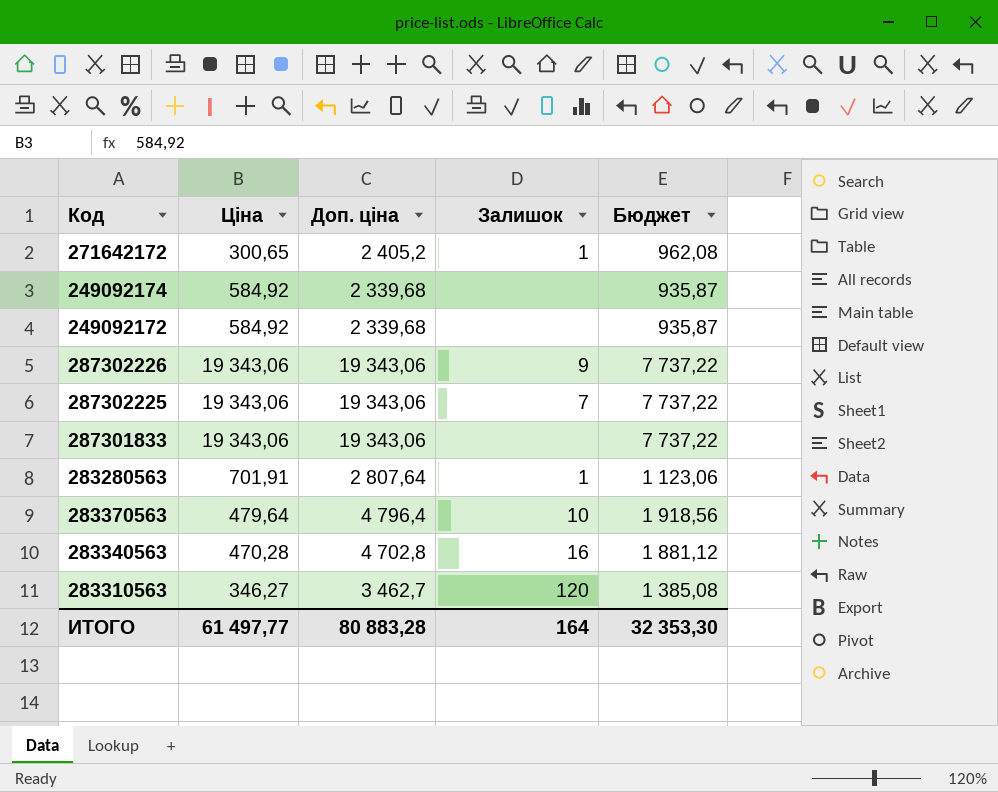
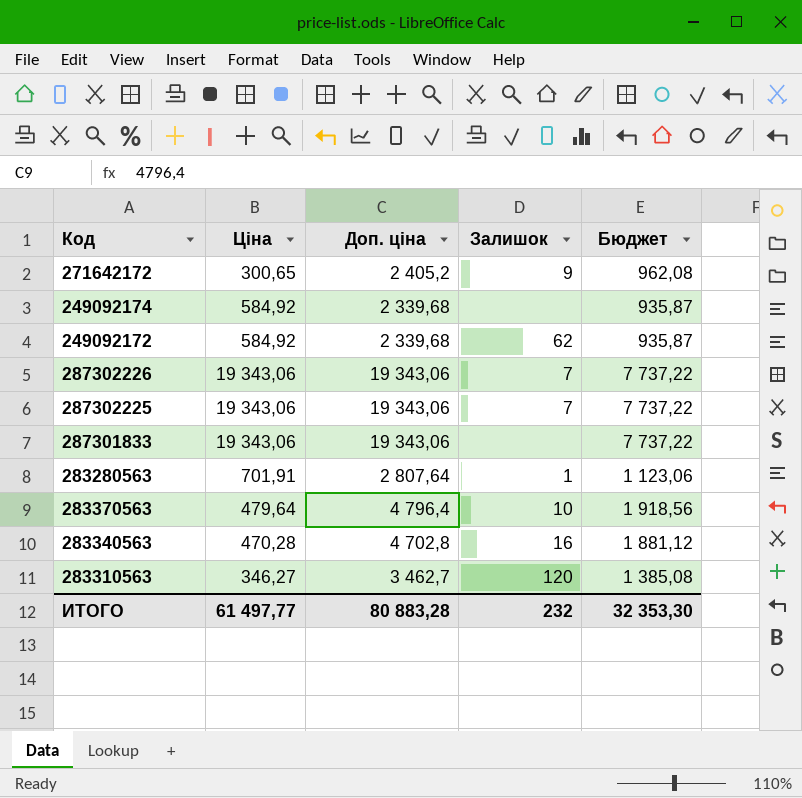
271642172 | Залишок: 1 -> 9
249092172 | Залишок: none -> 62
287302226 | Залишок: 9 -> 7
ИТОГО | Залишок: 164 -> 232

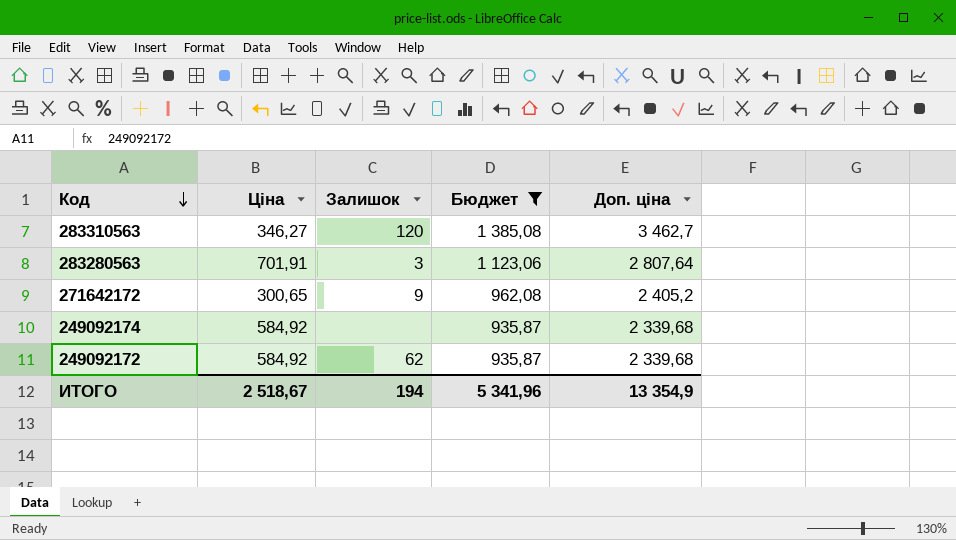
filter: none -> Бюджет <= 1 385,08
row order: none -> Код descending
column Доп. ціна | position: 3 -> 5
283280563 | Залишок: 1 -> 3
ИТОГО | Ціна: 61 497,77 -> 2 518,67
ИТОГО | Залишок: 232 -> 194
ИТОГО | Бюджет: 32 353,30 -> 5 341,96
ИТОГО | Доп. ціна: 80 883,28 -> 13 354,9

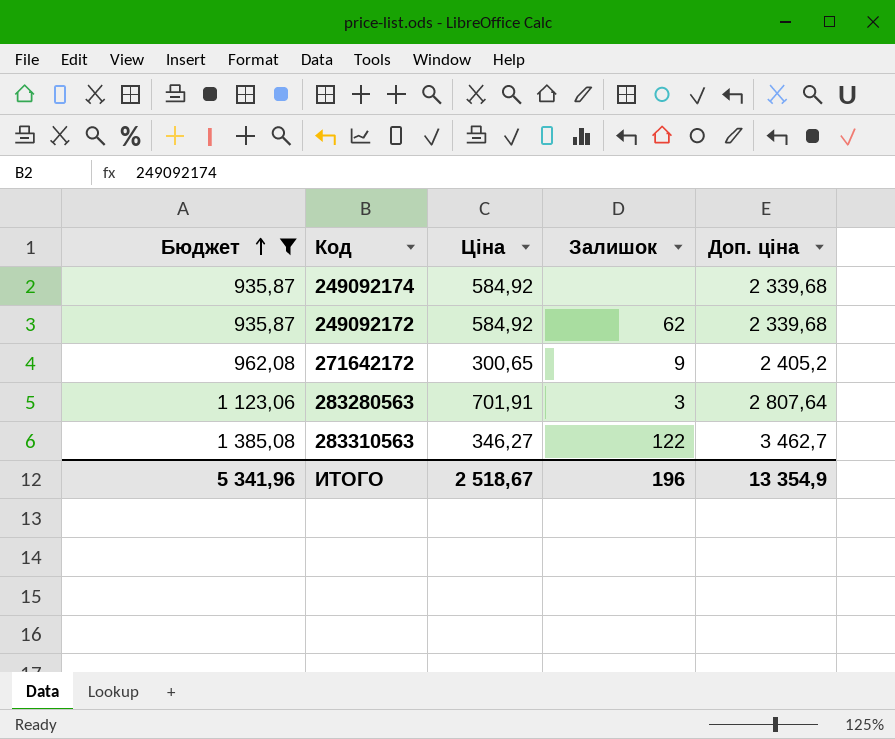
row order: Код descending -> Бюджет ascending
column Бюджет | position: 4 -> 1
283310563 | Залишок: 120 -> 122
ИТОГО | Залишок: 194 -> 196

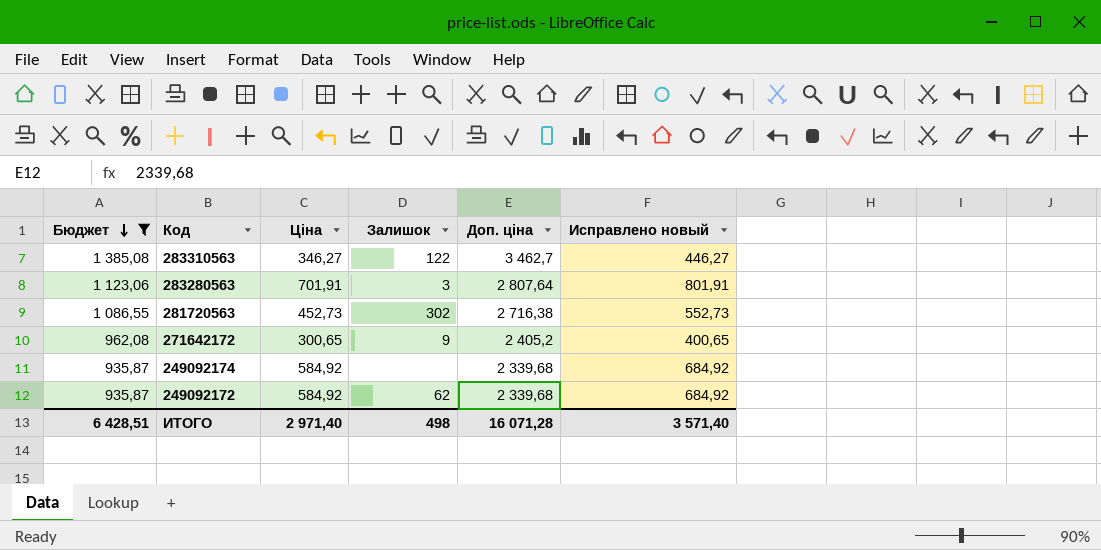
row order: Бюджет ascending -> Бюджет descending
column Исправлено новый | formula: none -> [Ціна] + 100
row 281720563: none -> 1 086,55 | 452,73 | 302 | 2 716,38 | 552,73
ИТОГО | Бюджет: 5 341,96 -> 6 428,51
ИТОГО | Ціна: 2 518,67 -> 2 971,40
ИТОГО | Залишок: 196 -> 498
ИТОГО | Доп. ціна: 13 354,9 -> 16 071,28

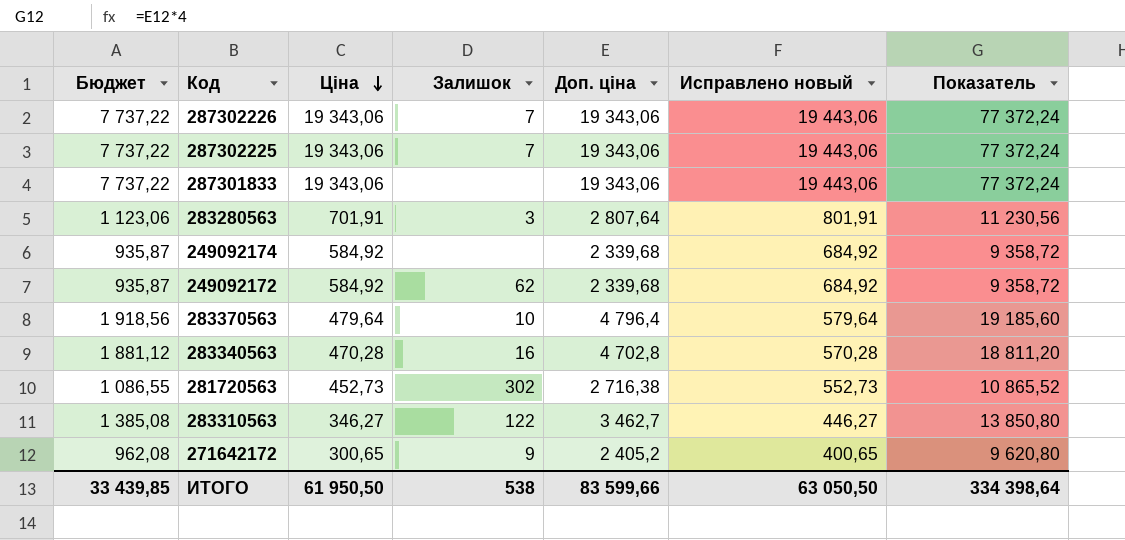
filter: Бюджет <= 1 385,08 -> none
row order: Бюджет descending -> Ціна descending
column Показатель | formula: none -> [Доп. ціна] * 4
ИТОГО | Бюджет: 6 428,51 -> 33 439,85
ИТОГО | Ціна: 2 971,40 -> 61 950,50
ИТОГО | Залишок: 498 -> 538
ИТОГО | Доп. ціна: 16 071,28 -> 83 599,66
ИТОГО | Исправлено новый: 3 571,40 -> 63 050,50

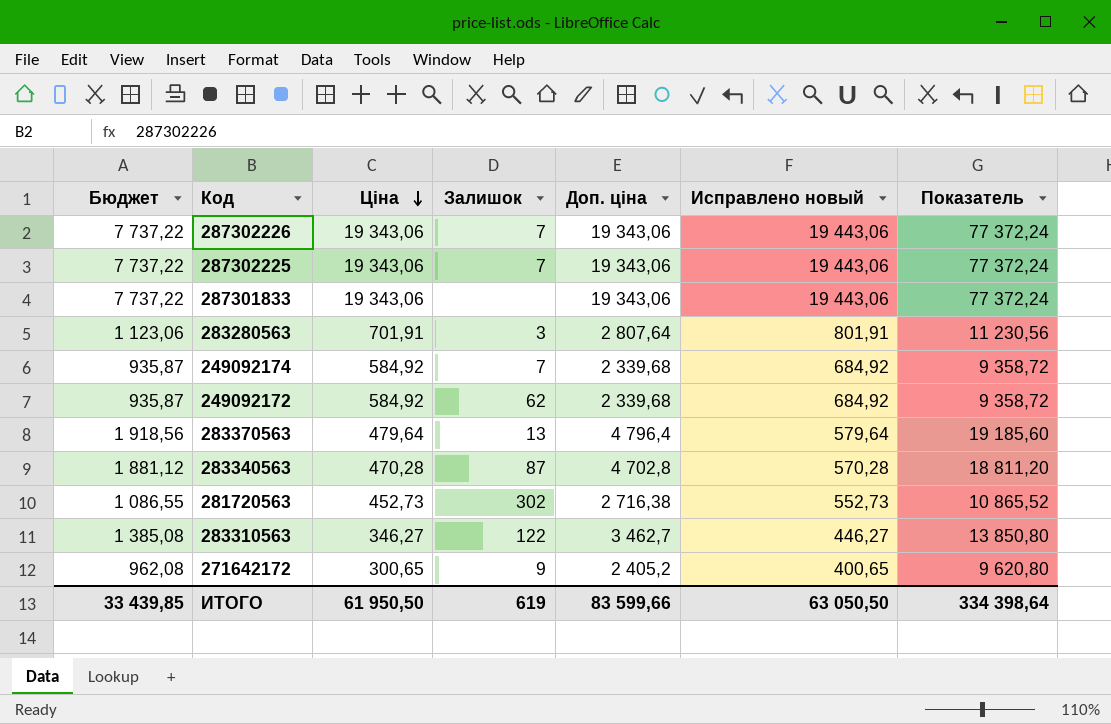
249092174 | Залишок: none -> 7
283370563 | Залишок: 10 -> 13
283340563 | Залишок: 16 -> 87
ИТОГО | Залишок: 538 -> 619

